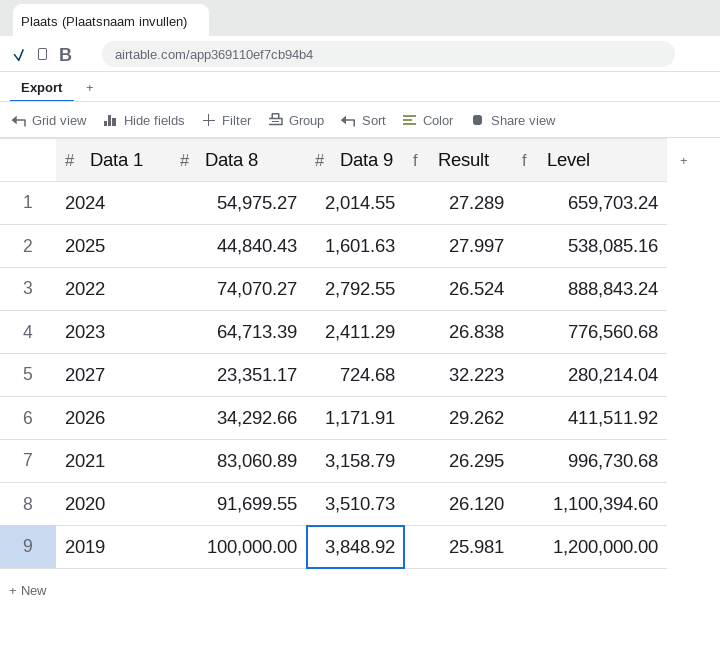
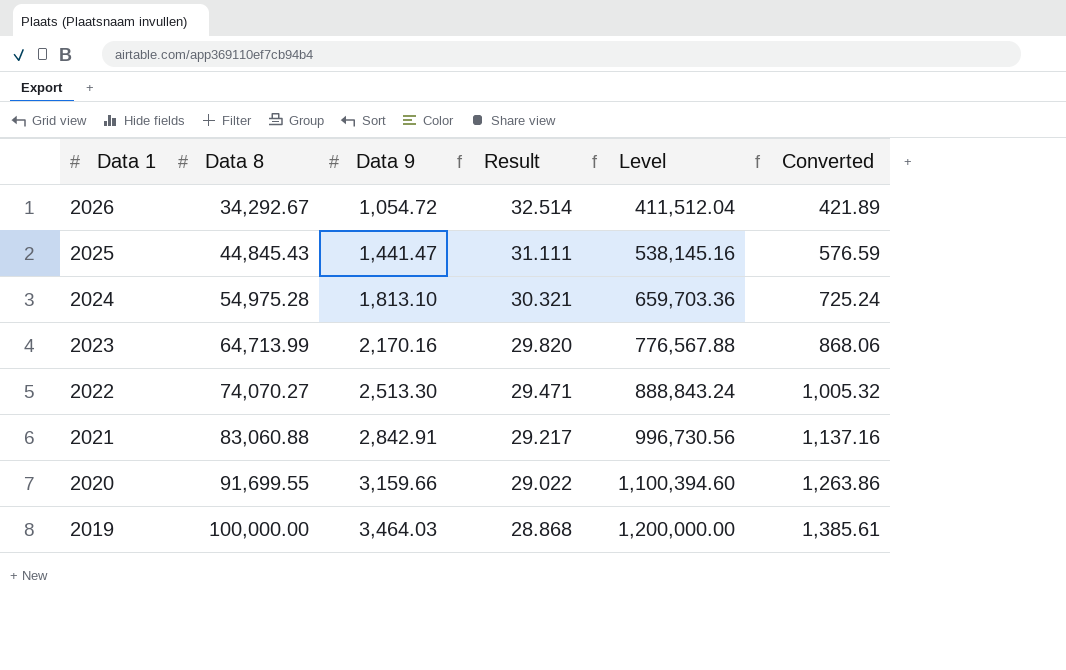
row order: none -> Data 1 descending
column Converted | formula: none -> [Data 9] * 0.4
row 2027: 23,351.17 | 724.68 | 32.223 | 280,214.04 -> none
2026 | Data 8: 34,292.66 -> 34,292.67
2026 | Data 9: 1,171.91 -> 1,054.72
2026 | Result: 29.262 -> 32.514
2026 | Level: 411,511.92 -> 411,512.04
2025 | Data 8: 44,840.43 -> 44,845.43
2025 | Data 9: 1,601.63 -> 1,441.47
2025 | Result: 27.997 -> 31.111
2025 | Level: 538,085.16 -> 538,145.16
2024 | Data 8: 54,975.27 -> 54,975.28
2024 | Data 9: 2,014.55 -> 1,813.10
2024 | Result: 27.289 -> 30.321
2024 | Level: 659,703.24 -> 659,703.36
2023 | Data 8: 64,713.39 -> 64,713.99
2023 | Data 9: 2,411.29 -> 2,170.16
2023 | Result: 26.838 -> 29.820
2023 | Level: 776,560.68 -> 776,567.88
2022 | Data 9: 2,792.55 -> 2,513.30
2022 | Result: 26.524 -> 29.471
2021 | Data 8: 83,060.89 -> 83,060.88
2021 | Data 9: 3,158.79 -> 2,842.91
2021 | Result: 26.295 -> 29.217
2021 | Level: 996,730.68 -> 996,730.56
2020 | Data 9: 3,510.73 -> 3,159.66
2020 | Result: 26.120 -> 29.022
2019 | Data 9: 3,848.92 -> 3,464.03
2019 | Result: 25.981 -> 28.868

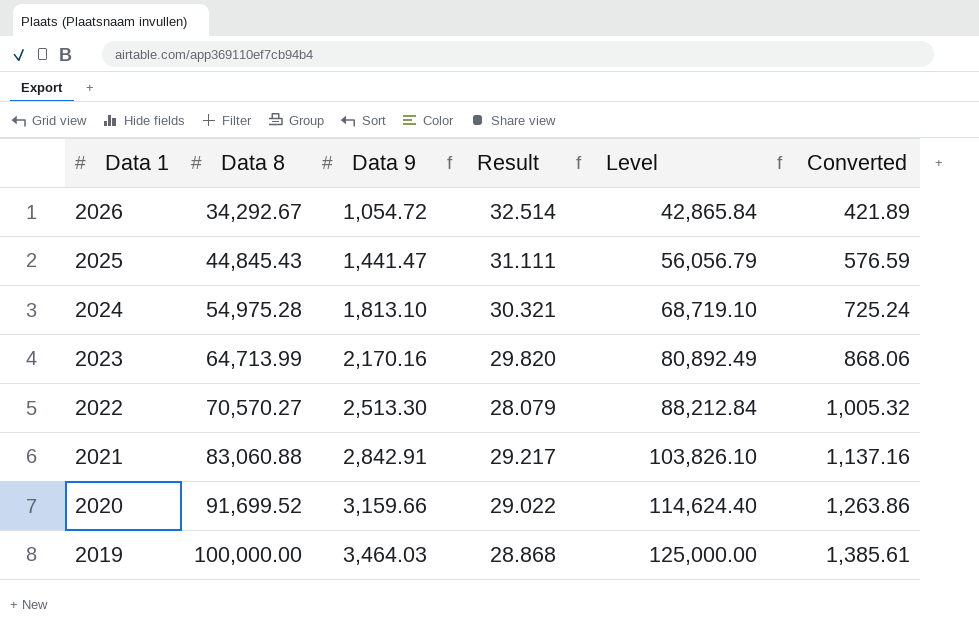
column Level | formula: [Data 8] * 12 -> [Data 8] * 1.25
2022 | Data 8: 74,070.27 -> 70,570.27
2022 | Result: 29.471 -> 28.079
2020 | Data 8: 91,699.55 -> 91,699.52

